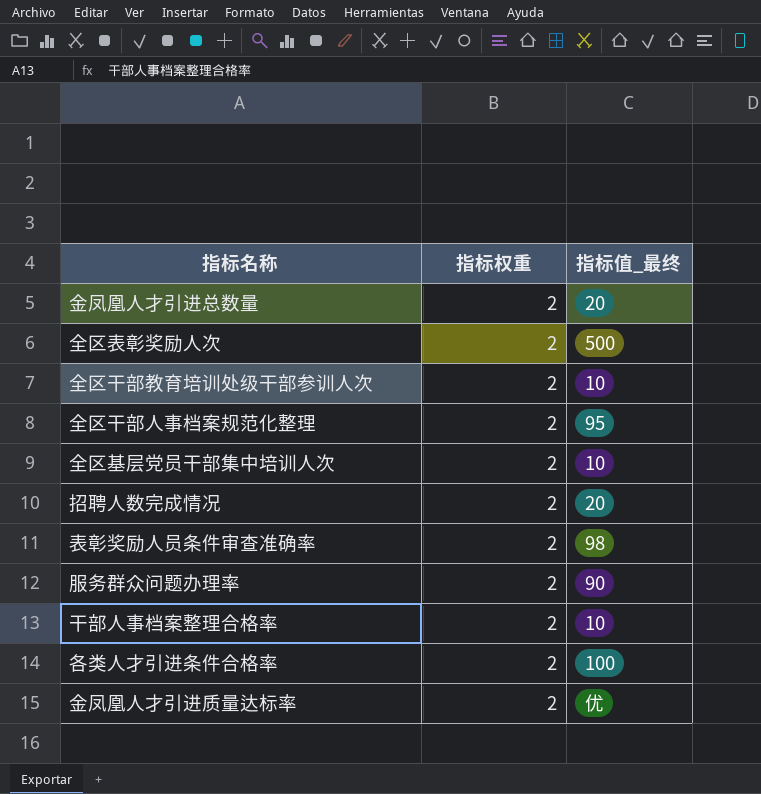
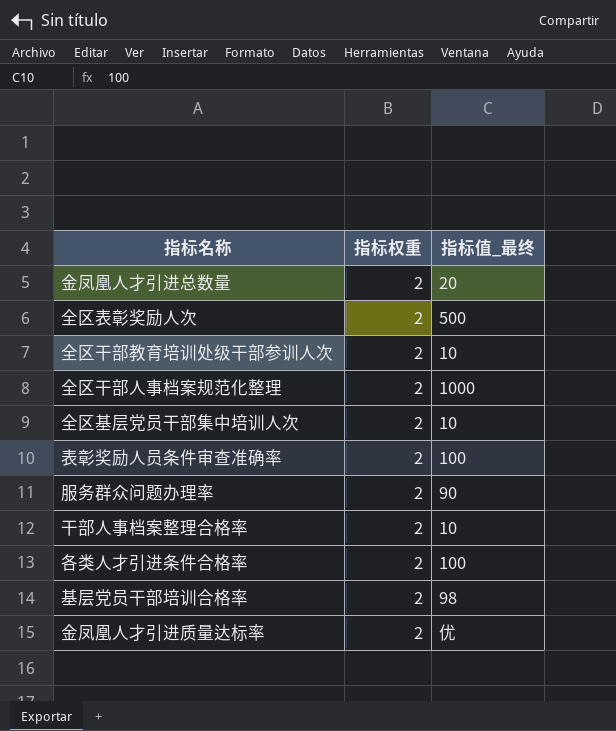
row 招聘人数完成情况: 2 | 20 -> none
全区干部人事档案规范化整理 | 指标值_最终: 95 -> 1000
表彰奖励人员条件审查准确率 | 指标值_最终: 98 -> 100
row 基层党员干部培训合格率: none -> 2 | 98

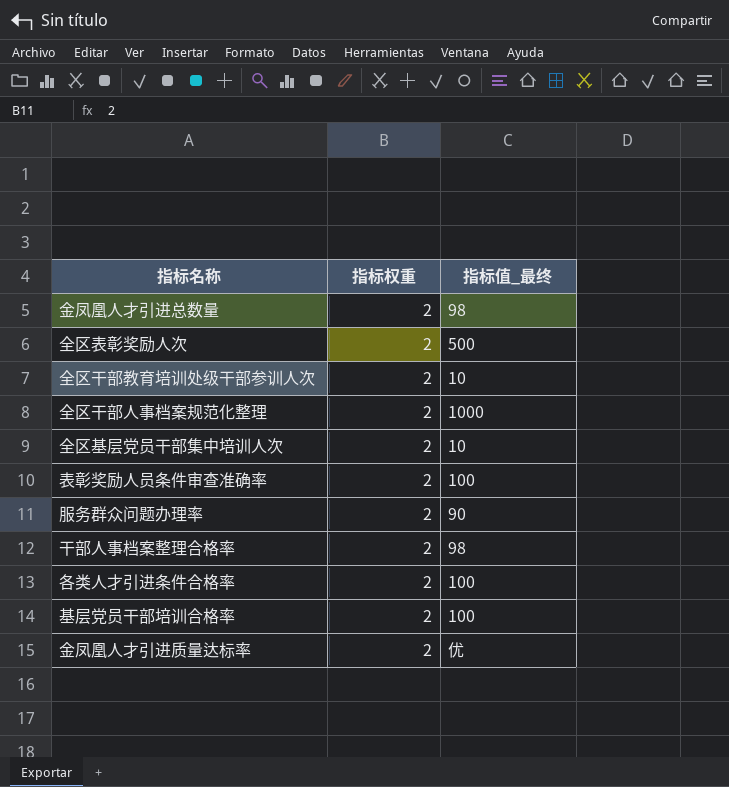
金凤凰人才引进总数量 | 指标值_最终: 20 -> 98
干部人事档案整理合格率 | 指标值_最终: 10 -> 98
基层党员干部培训合格率 | 指标值_最终: 98 -> 100

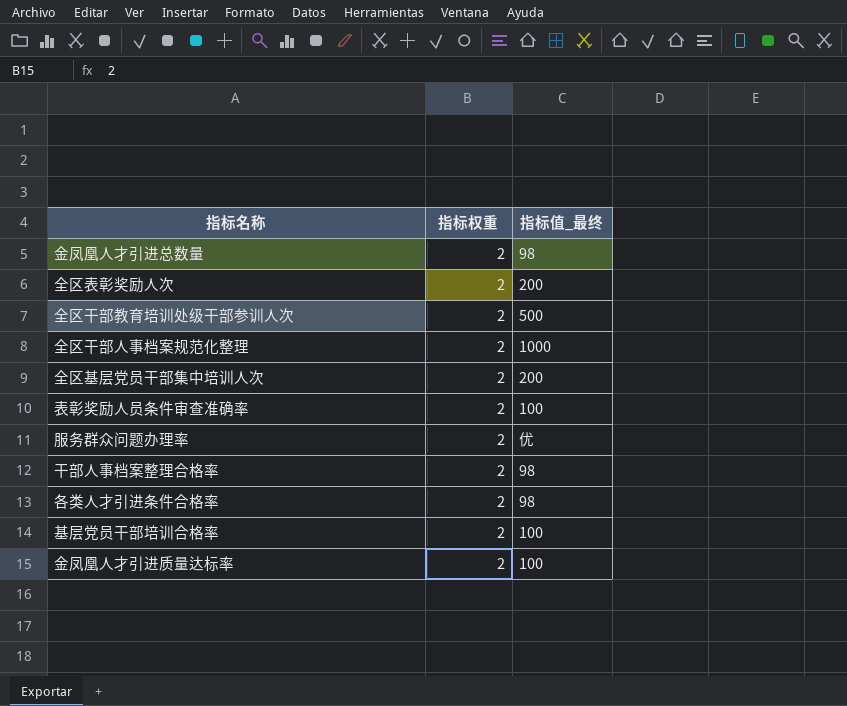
全区表彰奖励人次 | 指标值_最终: 500 -> 200
全区干部教育培训处级干部参训人次 | 指标值_最终: 10 -> 500
全区基层党员干部集中培训人次 | 指标值_最终: 10 -> 200
服务群众问题办理率 | 指标值_最终: 90 -> 优
各类人才引进条件合格率 | 指标值_最终: 100 -> 98
金凤凰人才引进质量达标率 | 指标值_最终: 优 -> 100

